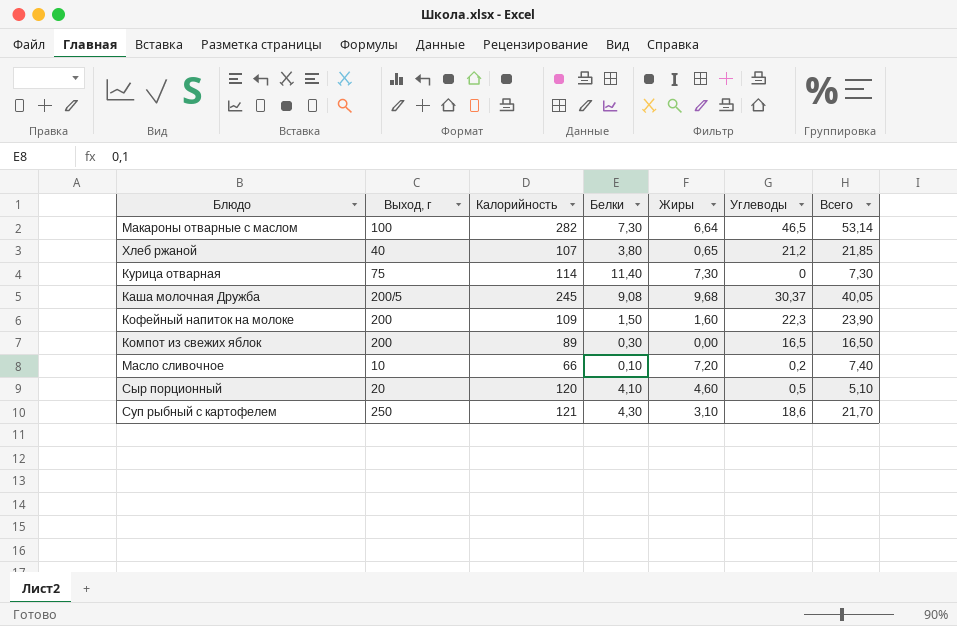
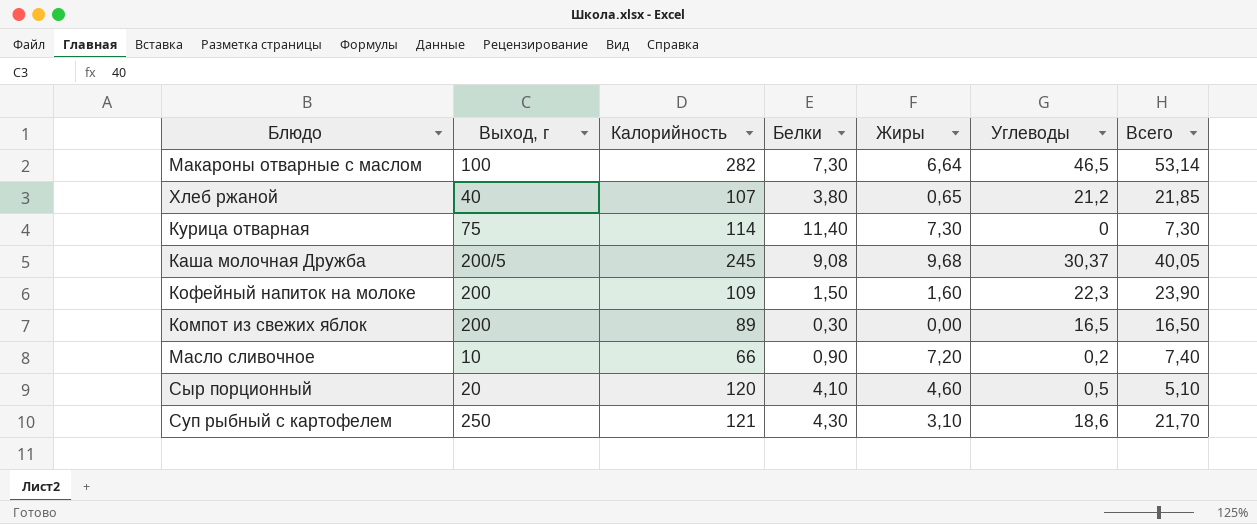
Масло сливочное | Белки: 0,10 -> 0,90

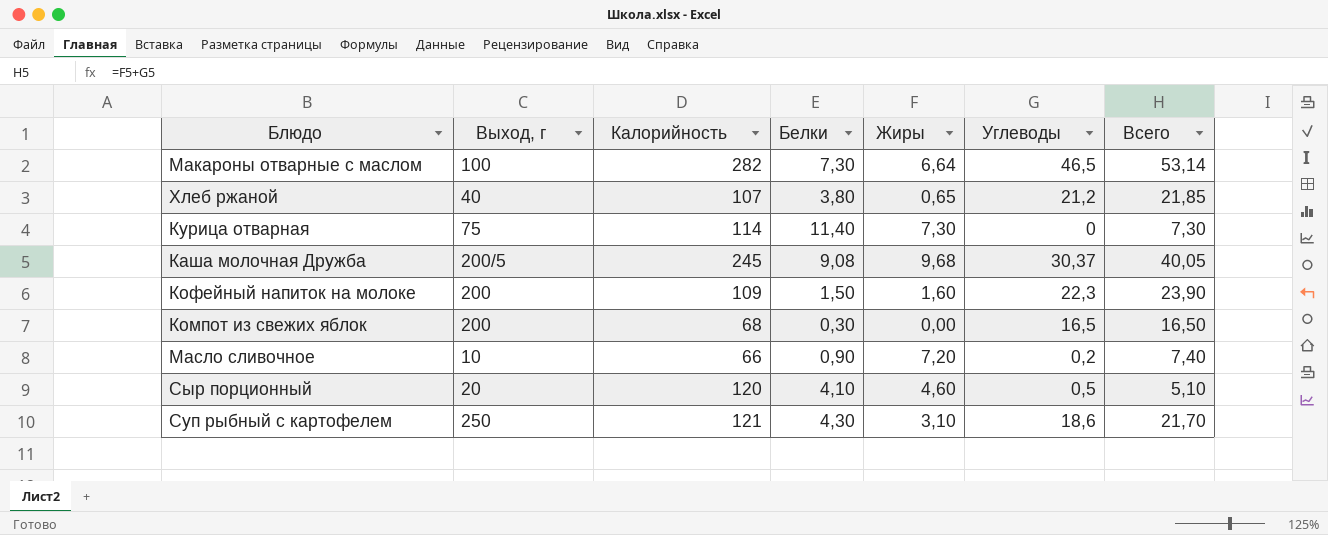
Компот из свежих яблок | Калорийность: 89 -> 68

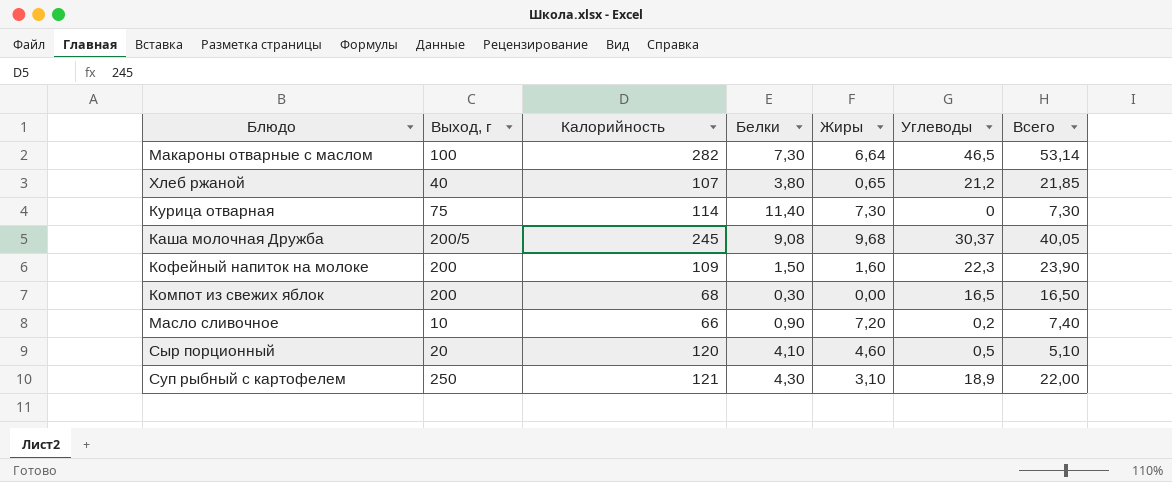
Суп рыбный с картофелем | Углеводы: 18,6 -> 18,9
Суп рыбный с картофелем | Всего: 21,70 -> 22,00

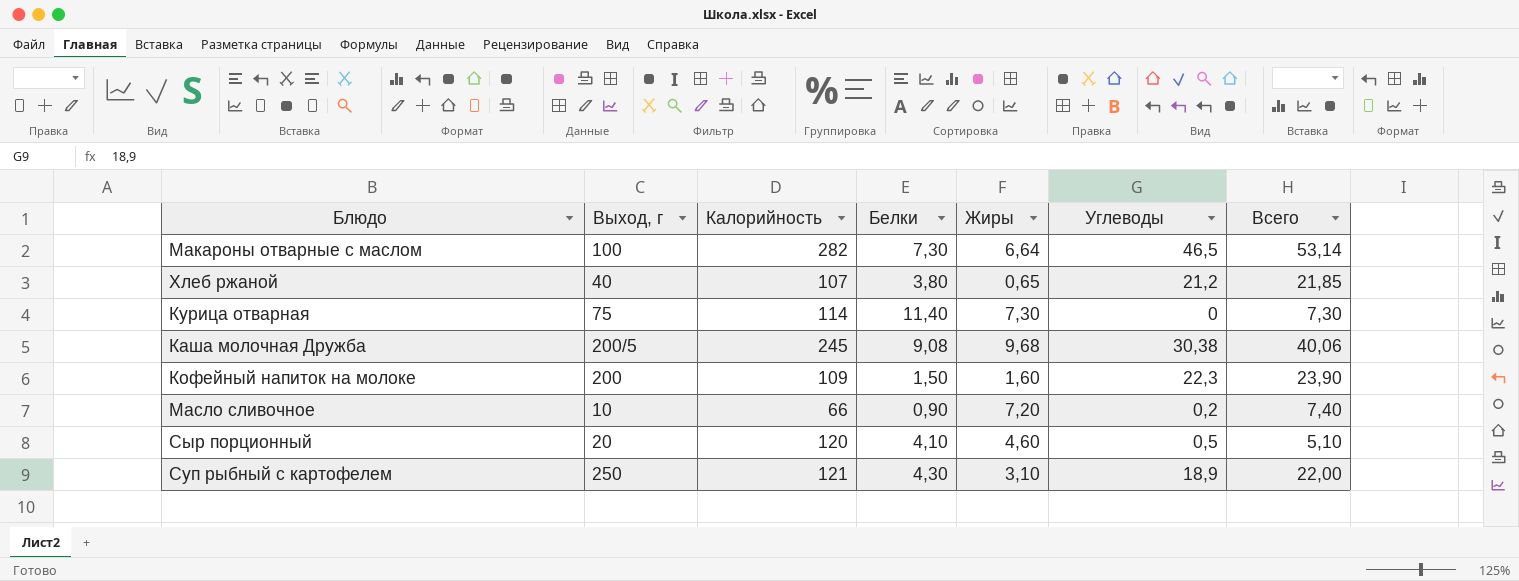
row Компот из свежих яблок: 200 | 68 | 0,30 | 0,00 | 16,5 | 16,50 -> none
Каша молочная Дружба | Углеводы: 30,37 -> 30,38
Каша молочная Дружба | Всего: 40,05 -> 40,06

